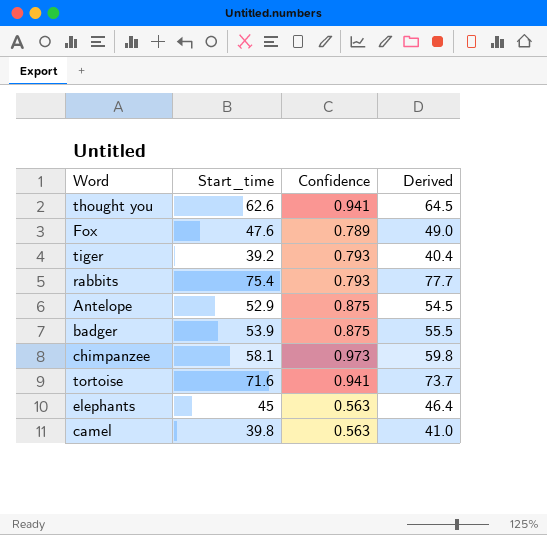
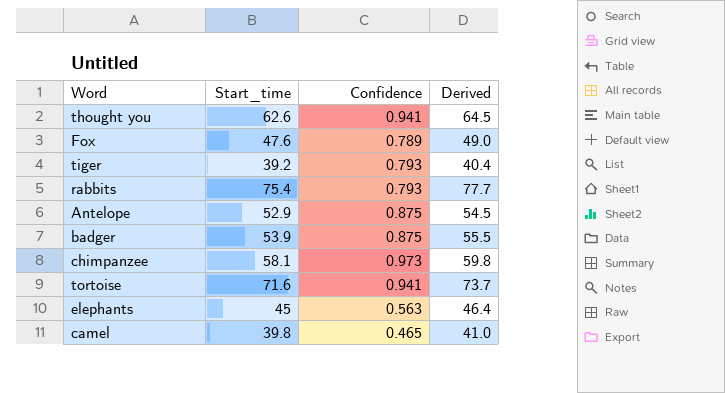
camel | Confidence: 0.563 -> 0.465

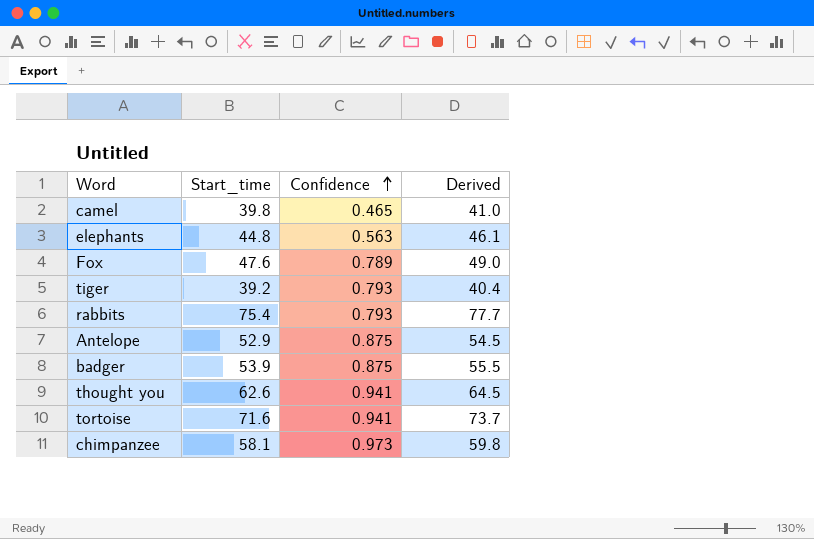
row order: none -> Confidence ascending
elephants | Start_time: 45 -> 44.8
elephants | Derived: 46.4 -> 46.1

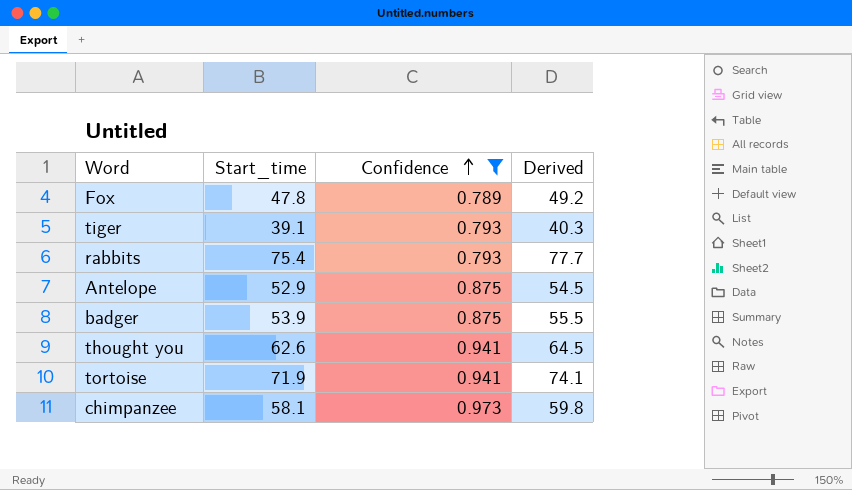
filter: none -> Confidence >= 0.789
Fox | Start_time: 47.6 -> 47.8
Fox | Derived: 49.0 -> 49.2
tiger | Start_time: 39.2 -> 39.1
tiger | Derived: 40.4 -> 40.3
tortoise | Start_time: 71.6 -> 71.9
tortoise | Derived: 73.7 -> 74.1

